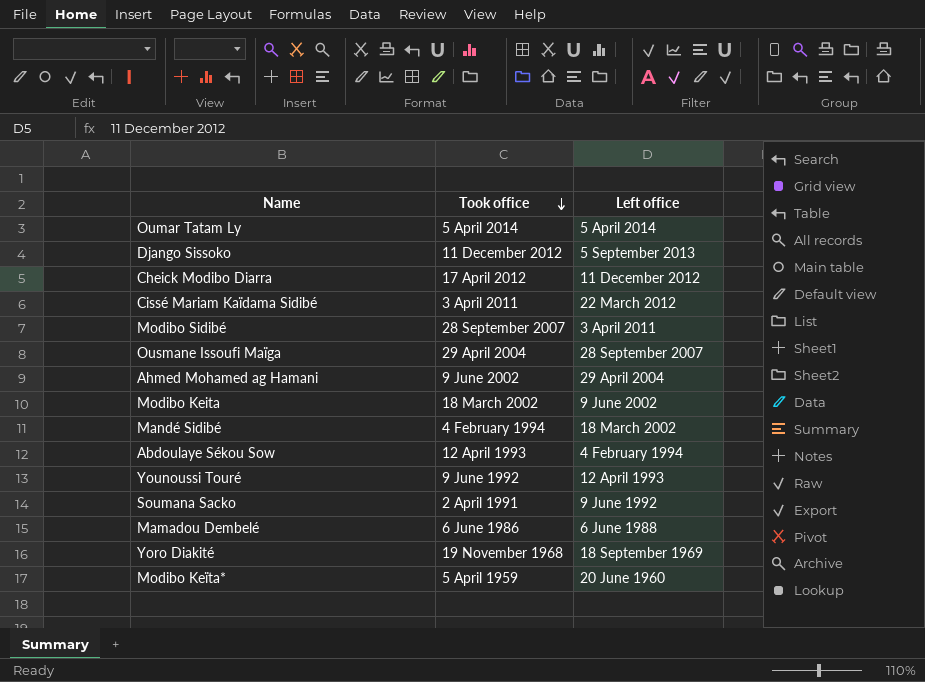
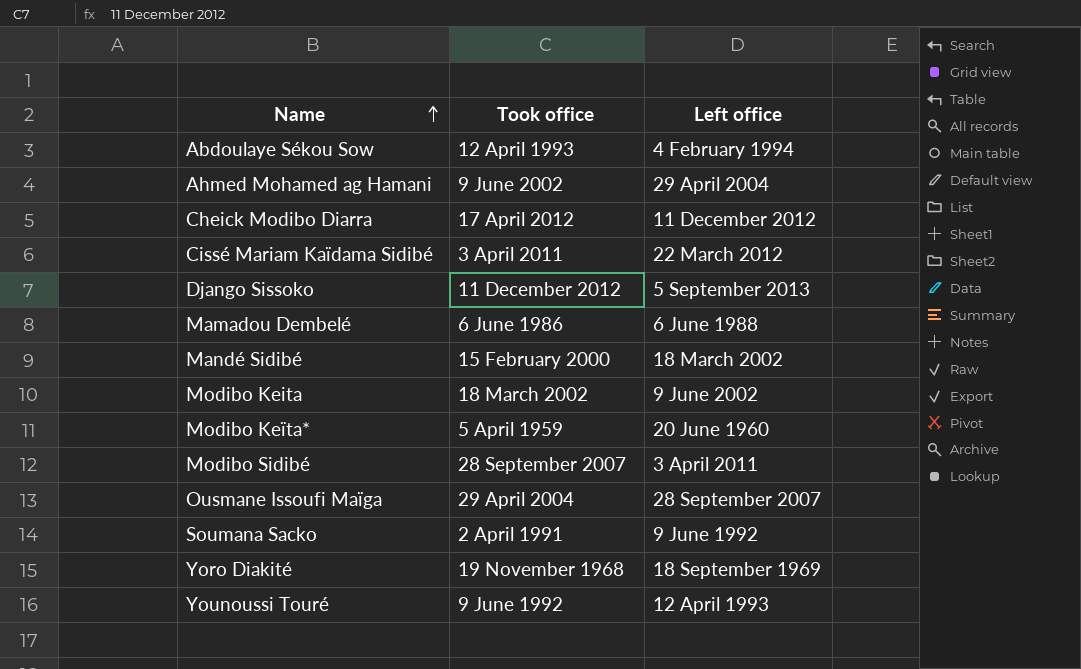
row order: Took office descending -> Name ascending
row Oumar Tatam Ly: 5 April 2014 | 5 April 2014 -> none
Mandé Sidibé | Took office: 4 February 1994 -> 15 February 2000

